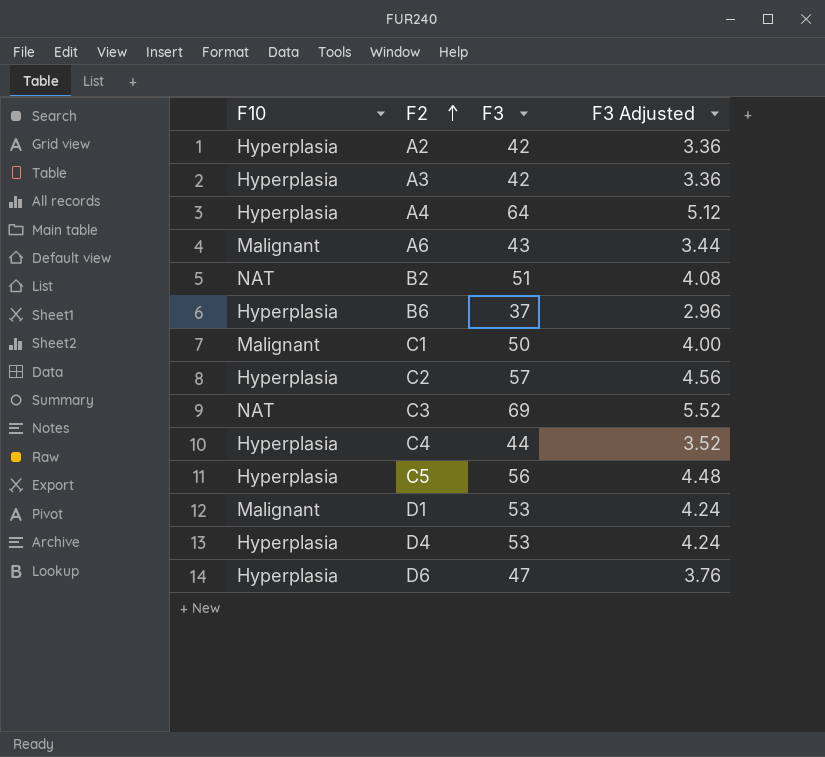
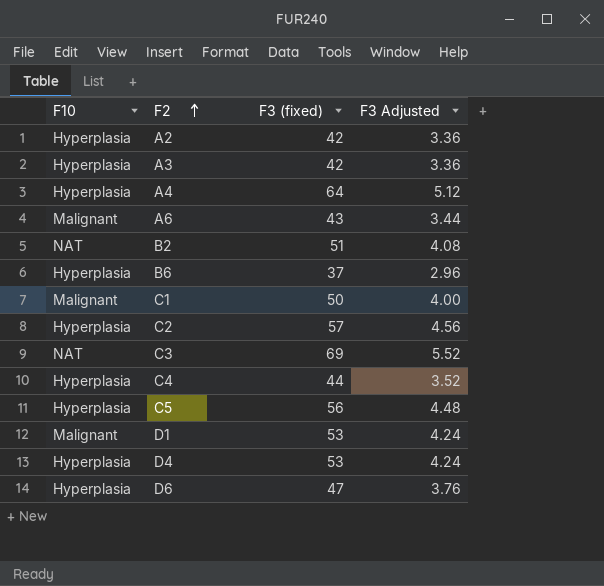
column name: F3 -> F3 (fixed)

